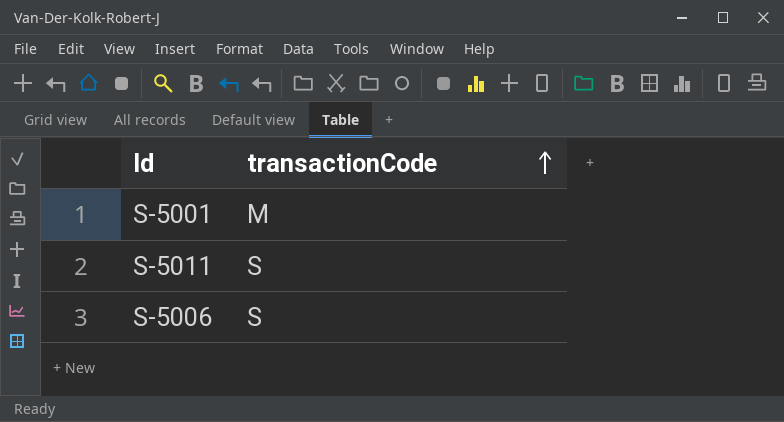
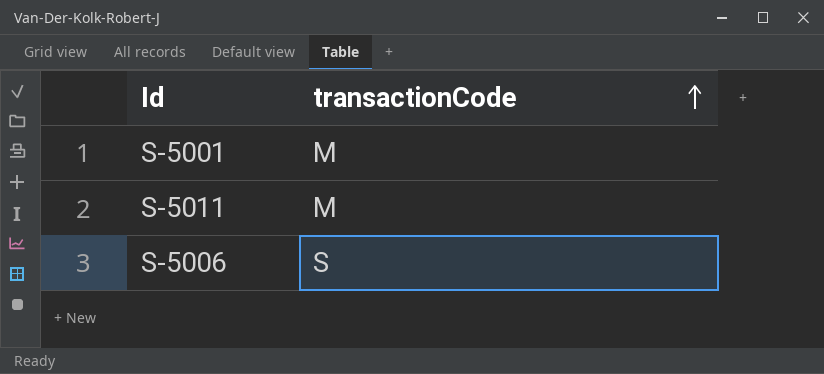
S-5011 | transactionCode: S -> M

